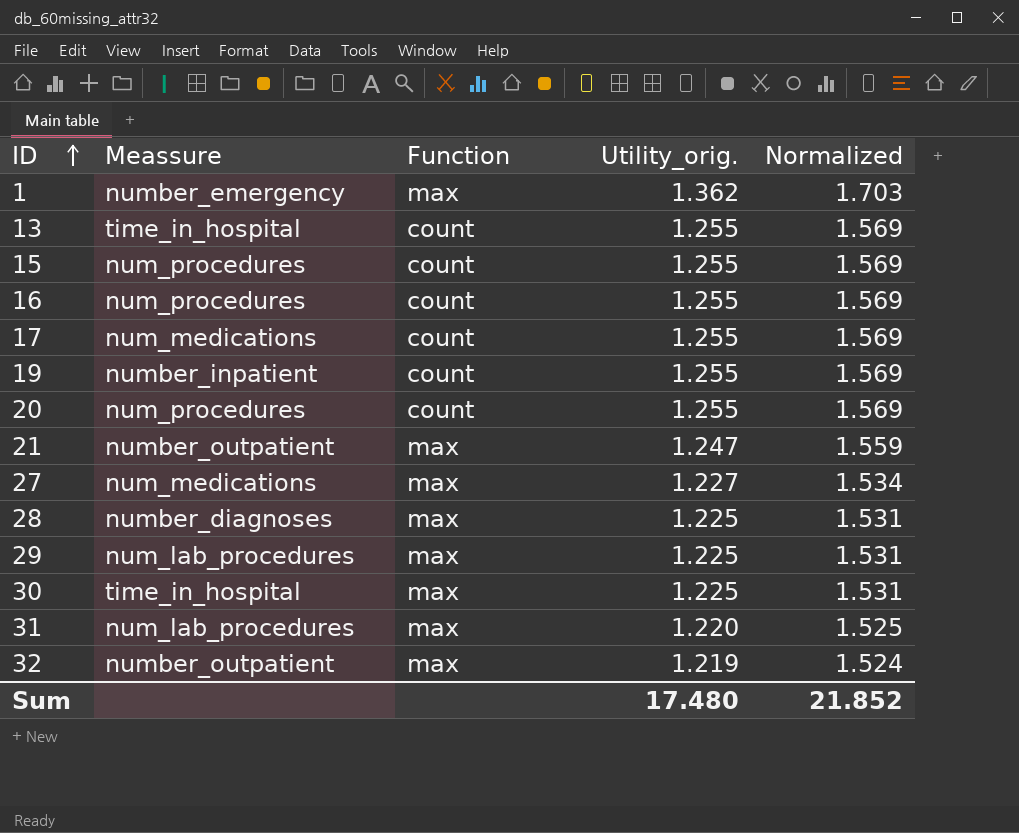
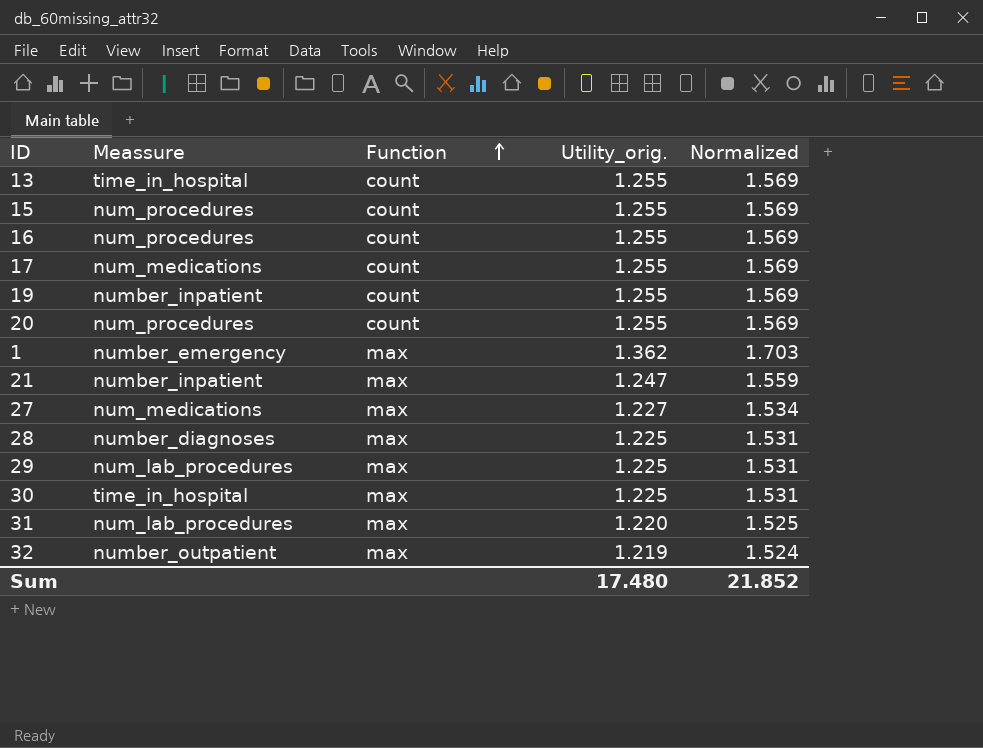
row order: ID ascending -> Function ascending
21 | Meassure: number_outpatient -> number_inpatient

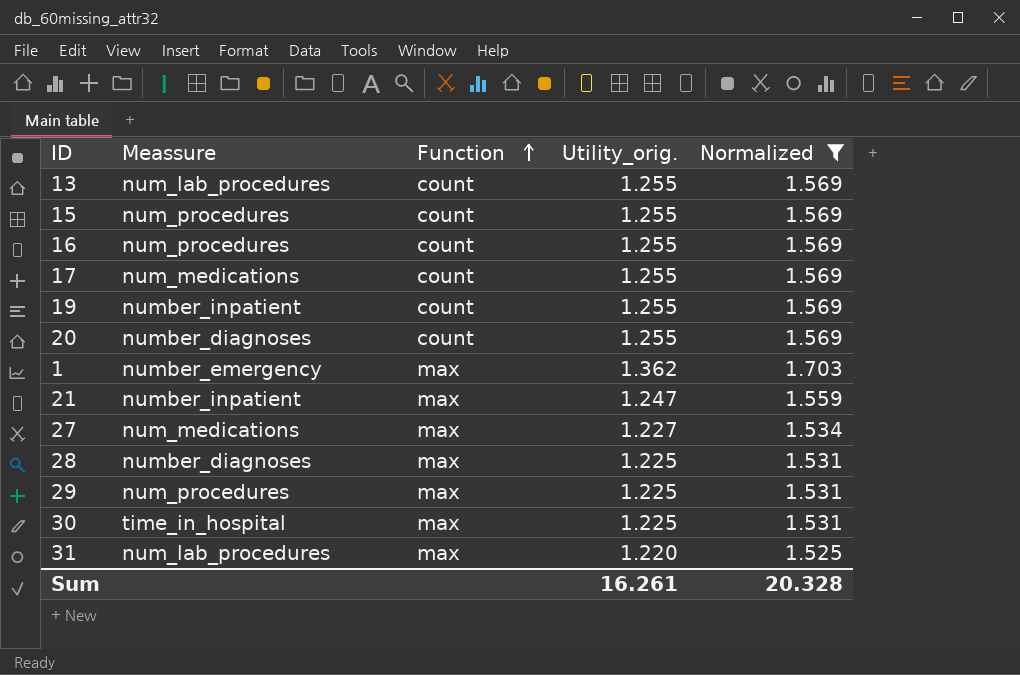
filter: none -> Normalized != 1.524
13 | Meassure: time_in_hospital -> num_lab_procedures
20 | Meassure: num_procedures -> number_diagnoses
29 | Meassure: num_lab_procedures -> num_procedures
Sum | Utility_orig.: 17.480 -> 16.261
Sum | Normalized: 21.852 -> 20.328

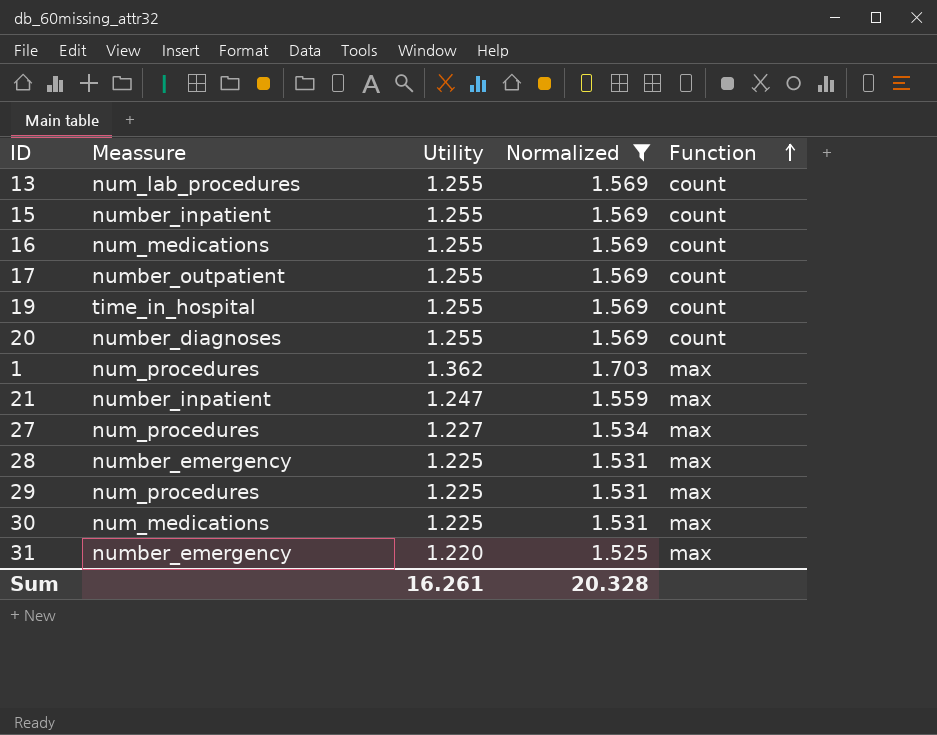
column name: Utility_orig. -> Utility
column Function | position: 3 -> 5
15 | Meassure: num_procedures -> number_inpatient
16 | Meassure: num_procedures -> num_medications
17 | Meassure: num_medications -> number_outpatient
19 | Meassure: number_inpatient -> time_in_hospital
1 | Meassure: number_emergency -> num_procedures
27 | Meassure: num_medications -> num_procedures
28 | Meassure: number_diagnoses -> number_emergency
30 | Meassure: time_in_hospital -> num_medications
31 | Meassure: num_lab_procedures -> number_emergency

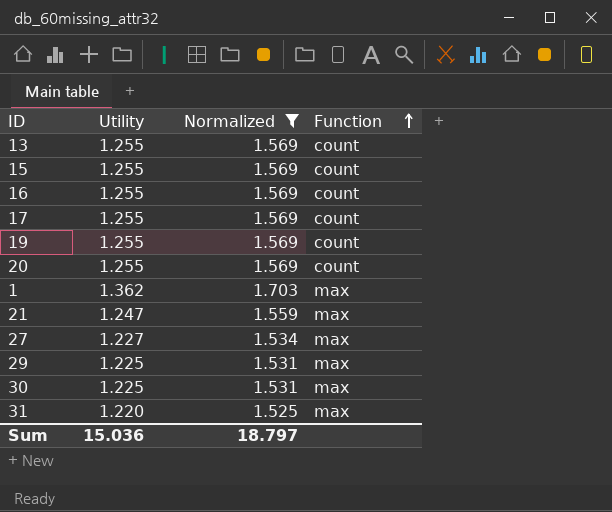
column Meassure | position: 2 -> none
row 28: number_emergency | 1.225 | 1.531 | max -> none
Sum | Utility: 16.261 -> 15.036
Sum | Normalized: 20.328 -> 18.797

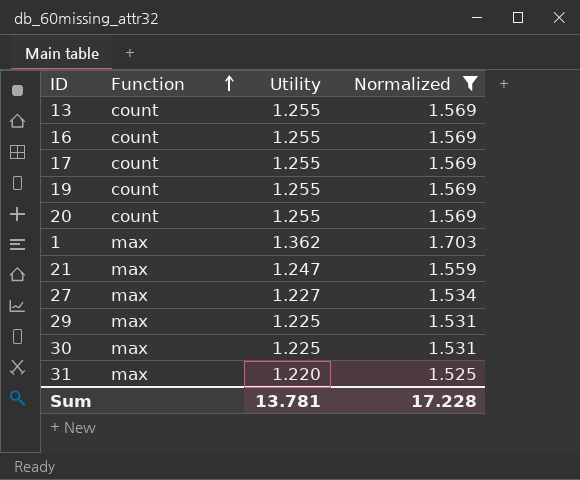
column Function | position: 4 -> 2
row 15: 1.255 | 1.569 | count -> none
Sum | Utility: 15.036 -> 13.781
Sum | Normalized: 18.797 -> 17.228

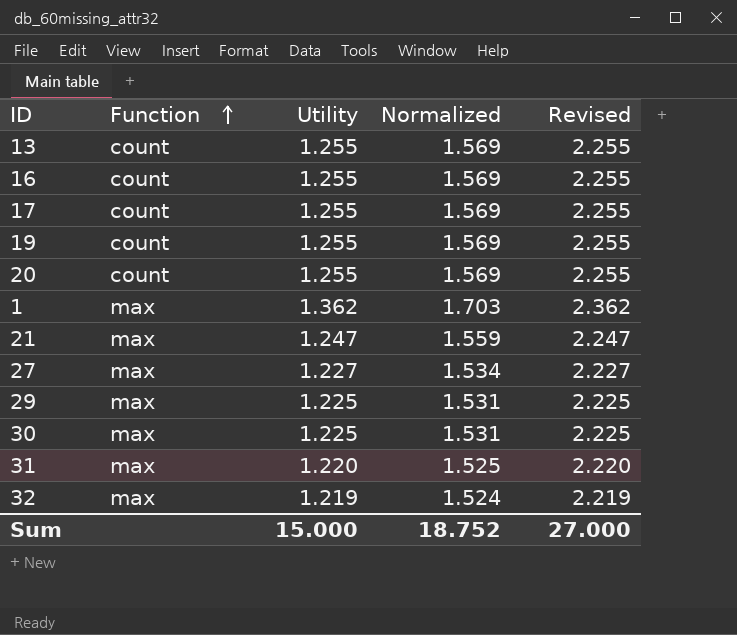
filter: Normalized != 1.524 -> none
column Revised | formula: none -> [Utility] + 1
Sum | Utility: 13.781 -> 15.000
Sum | Normalized: 17.228 -> 18.752

